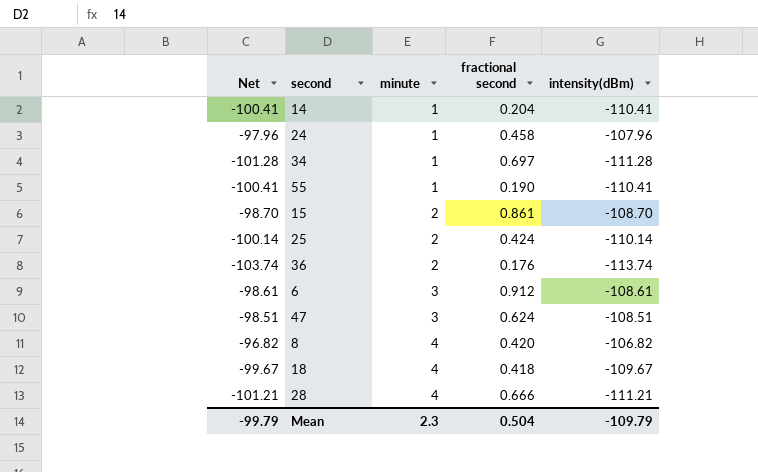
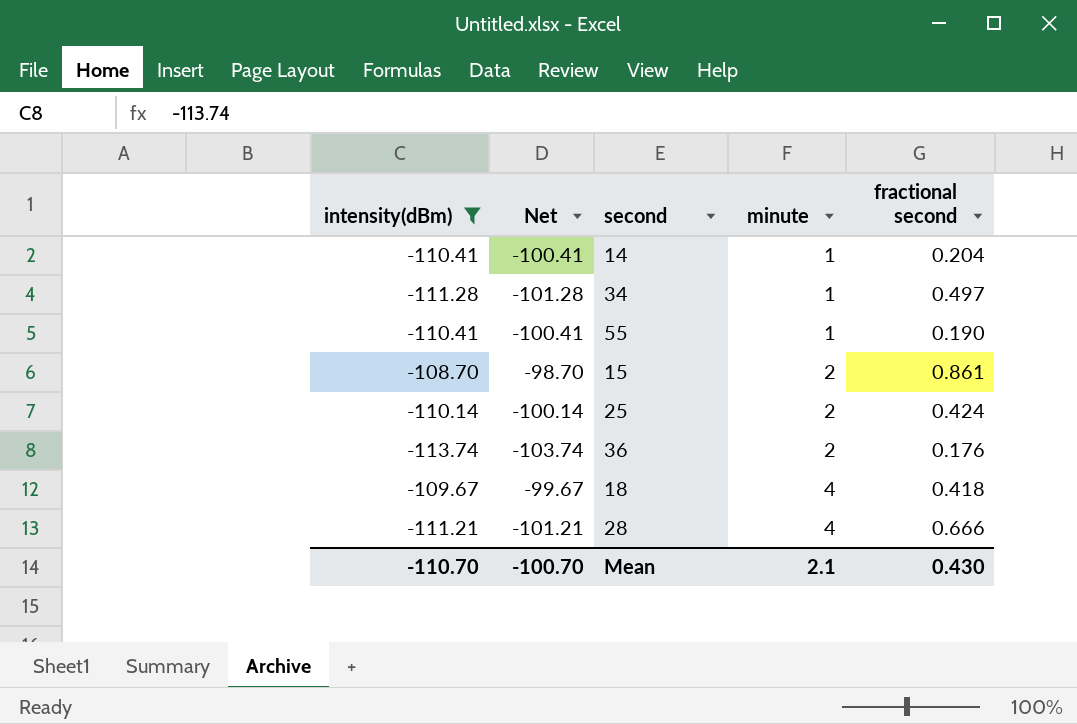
filter: none -> intensity(dBm) <= -108.70
column intensity(dBm) | position: 5 -> 1
34 | fractional second: 0.697 -> 0.497
Mean | intensity(dBm): -109.79 -> -110.70
Mean | Net: -99.79 -> -100.70
Mean | minute: 2.3 -> 2.1
Mean | fractional second: 0.504 -> 0.430

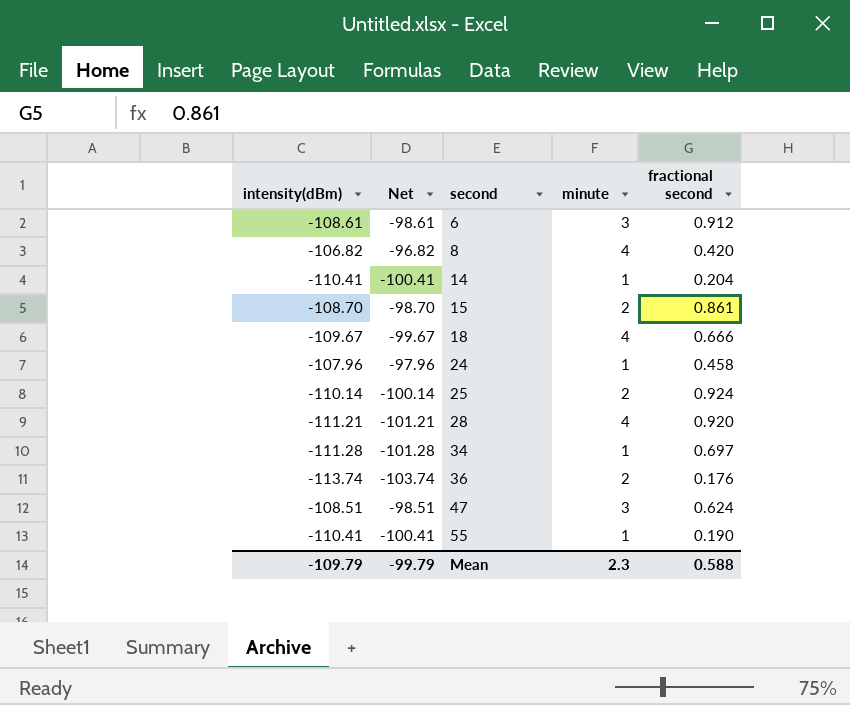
filter: intensity(dBm) <= -108.70 -> none
row order: minute ascending -> second ascending
18 | fractional second: 0.418 -> 0.666
25 | fractional second: 0.424 -> 0.924
28 | fractional second: 0.666 -> 0.920
34 | fractional second: 0.497 -> 0.697
Mean | intensity(dBm): -110.70 -> -109.79
Mean | Net: -100.70 -> -99.79
Mean | minute: 2.1 -> 2.3
Mean | fractional second: 0.430 -> 0.588

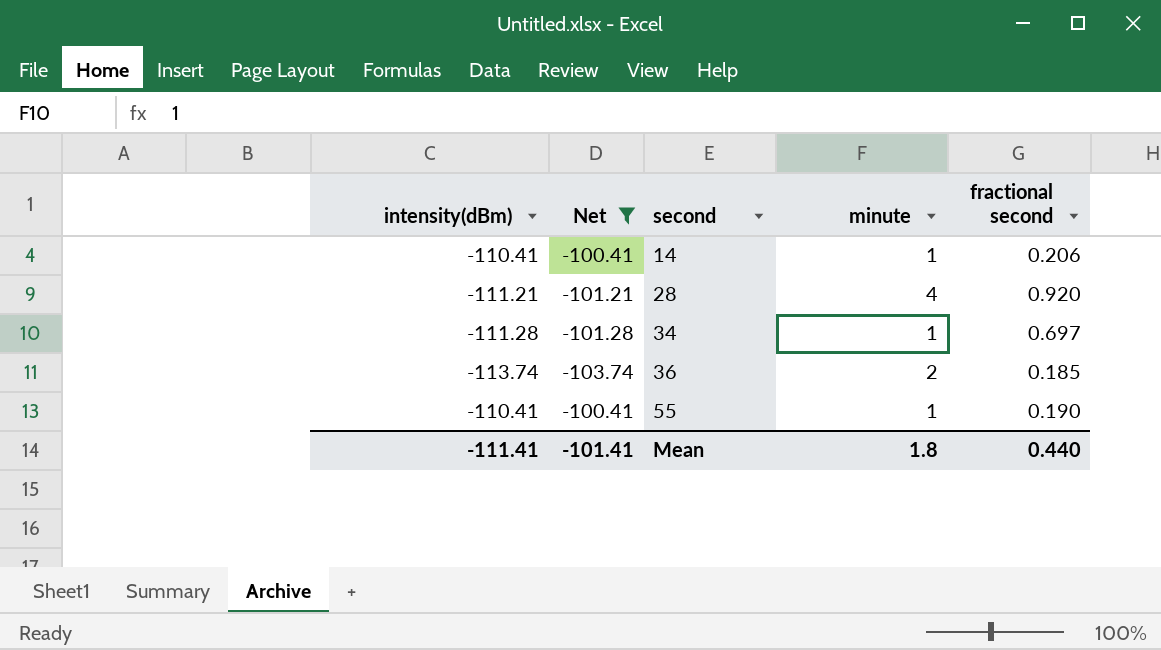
filter: none -> Net <= -100.41
14 | fractional second: 0.204 -> 0.206
36 | fractional second: 0.176 -> 0.185
Mean | intensity(dBm): -109.79 -> -111.41
Mean | Net: -99.79 -> -101.41
Mean | minute: 2.3 -> 1.8
Mean | fractional second: 0.588 -> 0.440

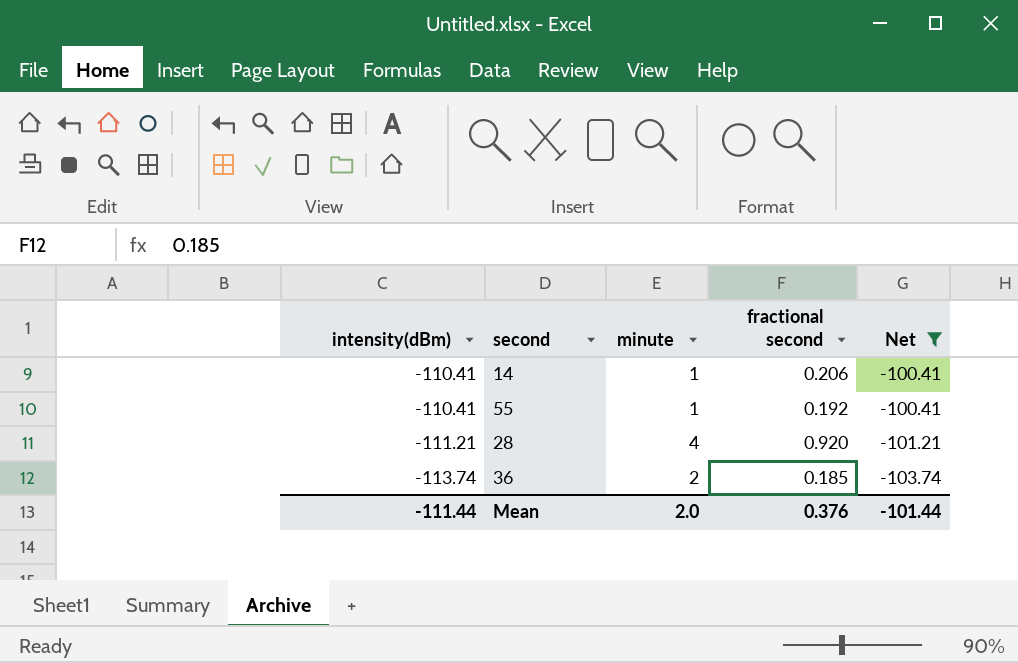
row order: second ascending -> intensity(dBm) descending
column Net | position: 2 -> 5
row 34: -111.28 | -101.28 | 1 | 0.697 -> none
55 | fractional second: 0.190 -> 0.192
Mean | intensity(dBm): -111.41 -> -111.44
Mean | minute: 1.8 -> 2.0
Mean | fractional second: 0.440 -> 0.376
Mean | Net: -101.41 -> -101.44

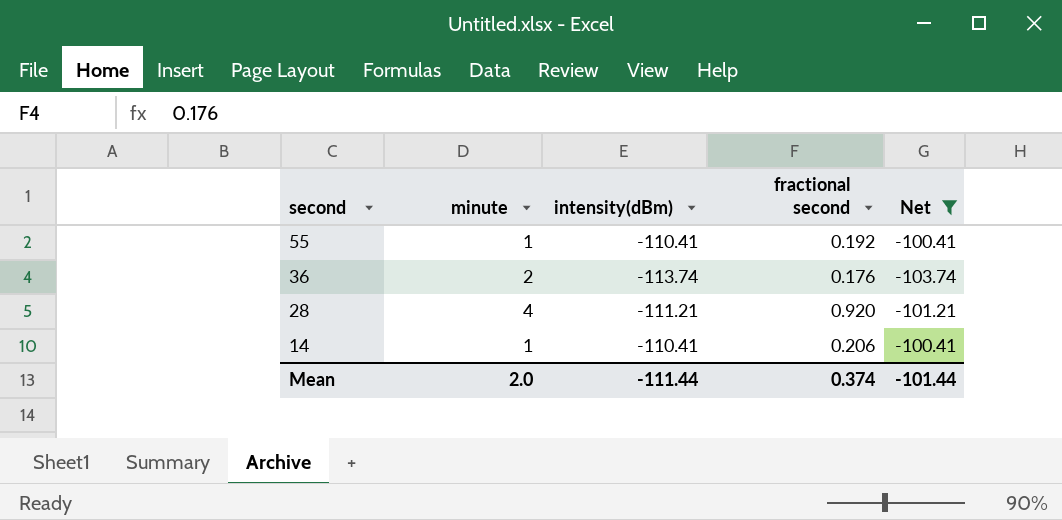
row order: intensity(dBm) descending -> second descending
column intensity(dBm) | position: 1 -> 3
36 | fractional second: 0.185 -> 0.176
Mean | fractional second: 0.376 -> 0.374

